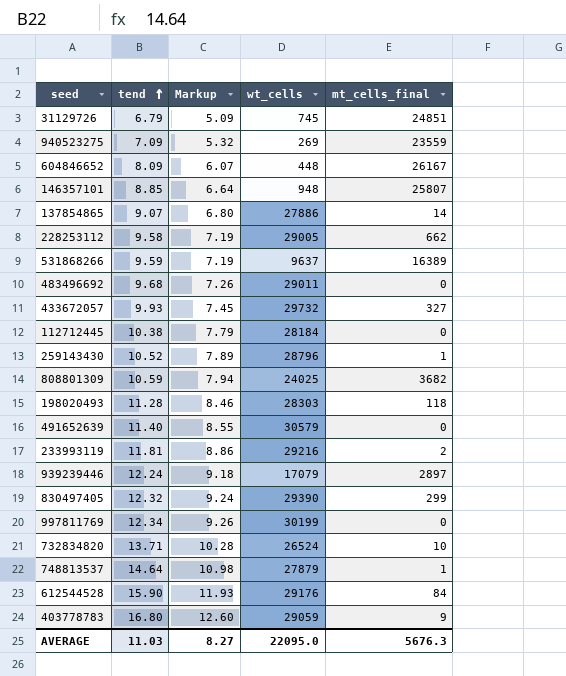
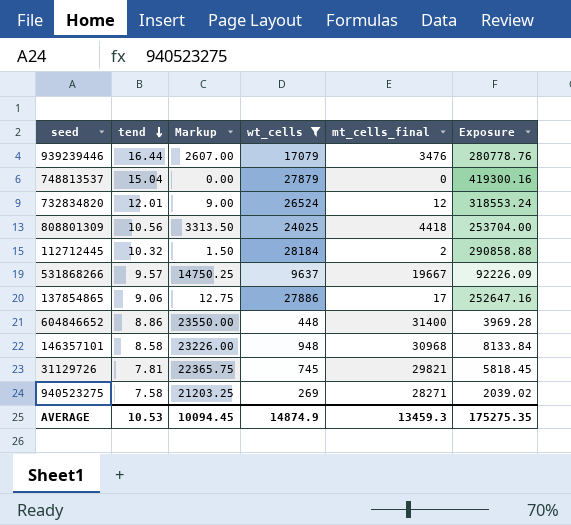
filter: none -> wt_cells <= 28184
row order: tend ascending -> tend descending
column Markup | formula: [tend] * 0.75 -> [mt_cells_final] * 0.75
column Exposure | formula: none -> [tend] * [wt_cells]
939239446 | tend: 12.24 -> 16.44
939239446 | mt_cells_final: 2897 -> 3476
748813537 | tend: 14.64 -> 15.04
748813537 | mt_cells_final: 1 -> 0
732834820 | tend: 13.71 -> 12.01
732834820 | mt_cells_final: 10 -> 12
808801309 | tend: 10.59 -> 10.56
808801309 | mt_cells_final: 3682 -> 4418
112712445 | tend: 10.38 -> 10.32
112712445 | mt_cells_final: 0 -> 2
531868266 | tend: 9.59 -> 9.57
531868266 | mt_cells_final: 16389 -> 19667
137854865 | tend: 9.07 -> 9.06
137854865 | mt_cells_final: 14 -> 17
604846652 | tend: 8.09 -> 8.86
604846652 | mt_cells_final: 26167 -> 31400
146357101 | tend: 8.85 -> 8.58
146357101 | mt_cells_final: 25807 -> 30968
31129726 | tend: 6.79 -> 7.81
31129726 | mt_cells_final: 24851 -> 29821
940523275 | tend: 7.09 -> 7.58
940523275 | mt_cells_final: 23559 -> 28271
AVERAGE | tend: 11.03 -> 10.53
AVERAGE | Markup: 8.27 -> 10094.45
AVERAGE | wt_cells: 22095.0 -> 14874.9
AVERAGE | mt_cells_final: 5676.3 -> 13459.3

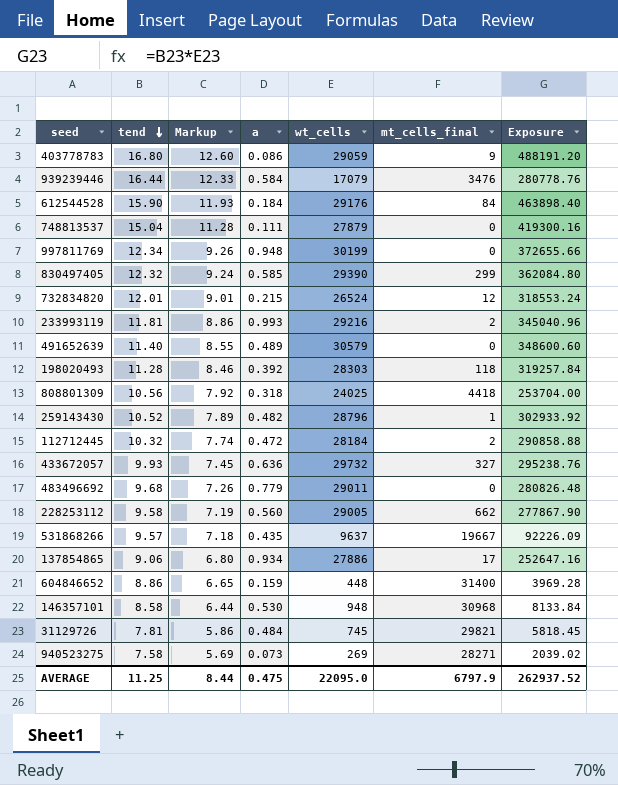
filter: wt_cells <= 28184 -> none
column Markup | formula: [mt_cells_final] * 0.75 -> [tend] * 0.75
column a | position: none -> 4
AVERAGE | tend: 10.53 -> 11.25
AVERAGE | Markup: 10094.45 -> 8.44
AVERAGE | wt_cells: 14874.9 -> 22095.0
AVERAGE | mt_cells_final: 13459.3 -> 6797.9
AVERAGE | Exposure: 175275.35 -> 262937.52

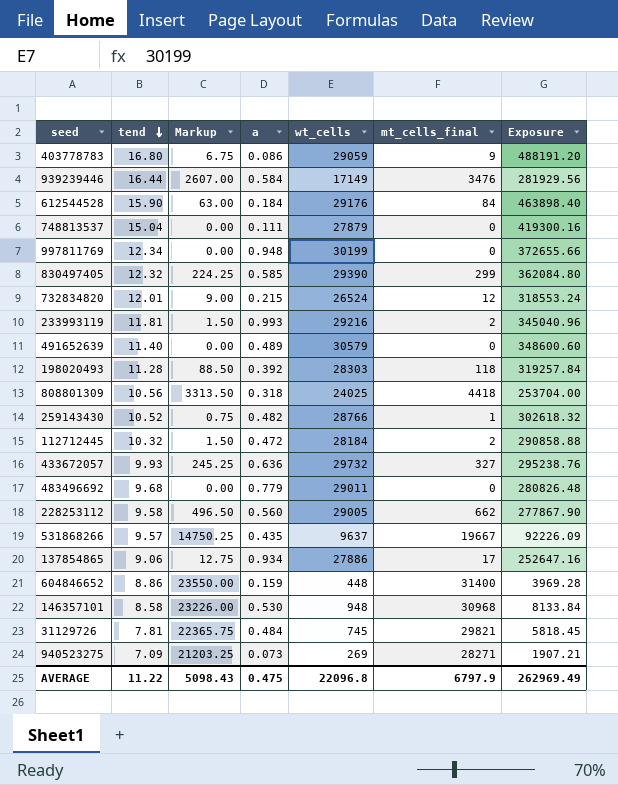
column Markup | formula: [tend] * 0.75 -> [mt_cells_final] * 0.75
939239446 | wt_cells: 17079 -> 17149
939239446 | Exposure: 280778.76 -> 281929.56
259143430 | wt_cells: 28796 -> 28766
259143430 | Exposure: 302933.92 -> 302618.32
940523275 | tend: 7.58 -> 7.09
940523275 | Exposure: 2039.02 -> 1907.21
AVERAGE | tend: 11.25 -> 11.22
AVERAGE | Markup: 8.44 -> 5098.43
AVERAGE | wt_cells: 22095.0 -> 22096.8
AVERAGE | Exposure: 262937.52 -> 262969.49

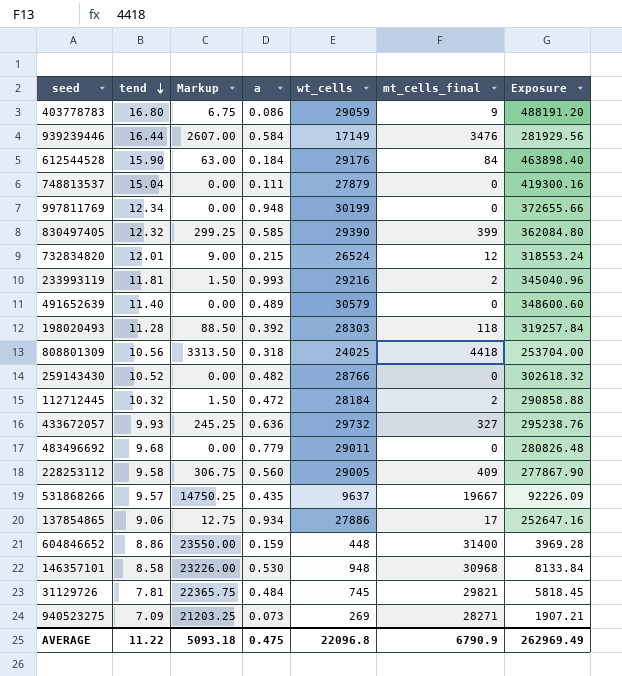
830497405 | Markup: 224.25 -> 299.25
830497405 | mt_cells_final: 299 -> 399
259143430 | Markup: 0.75 -> 0.00
259143430 | mt_cells_final: 1 -> 0
228253112 | Markup: 496.50 -> 306.75
228253112 | mt_cells_final: 662 -> 409
AVERAGE | Markup: 5098.43 -> 5093.18
AVERAGE | mt_cells_final: 6797.9 -> 6790.9

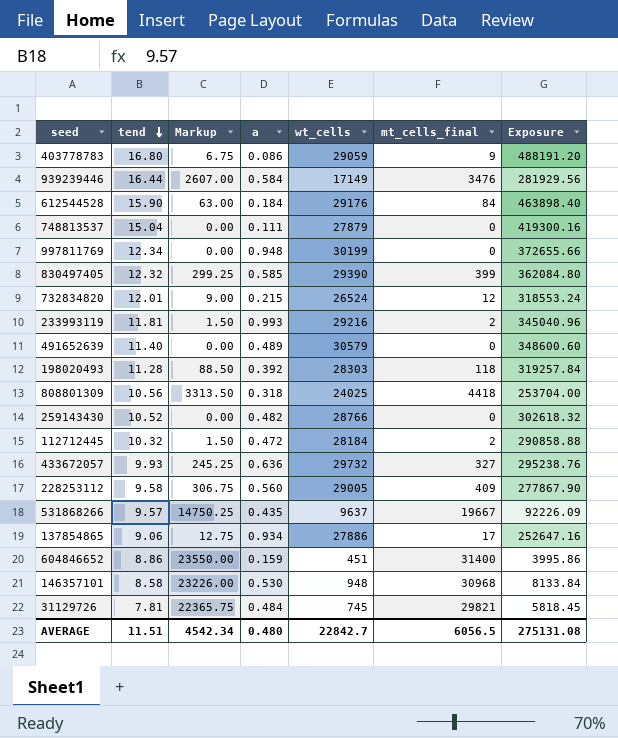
row 483496692: 9.68 | 0.00 | 0.779 | 29011 | 0 | 280826.48 -> none
row 940523275: 7.09 | 21203.25 | 0.073 | 269 | 28271 | 1907.21 -> none
604846652 | wt_cells: 448 -> 451
604846652 | Exposure: 3969.28 -> 3995.86
AVERAGE | tend: 11.22 -> 11.51
AVERAGE | Markup: 5093.18 -> 4542.34
AVERAGE | a: 0.475 -> 0.480
AVERAGE | wt_cells: 22096.8 -> 22842.7
AVERAGE | mt_cells_final: 6790.9 -> 6056.5
AVERAGE | Exposure: 262969.49 -> 275131.08

